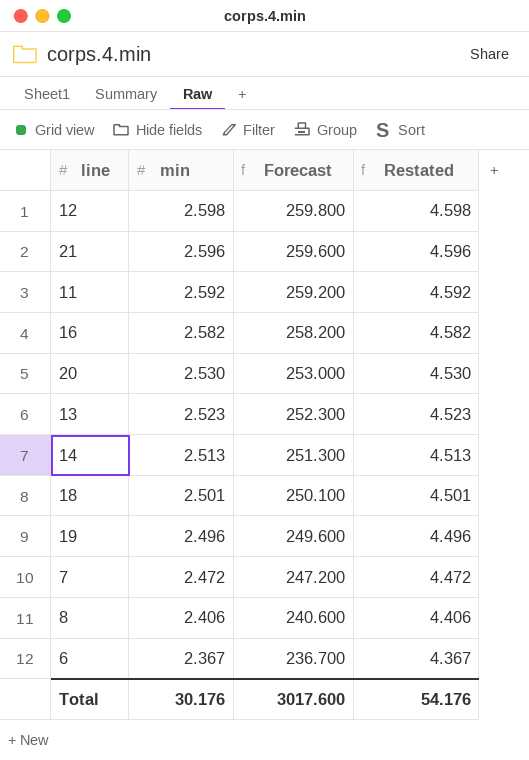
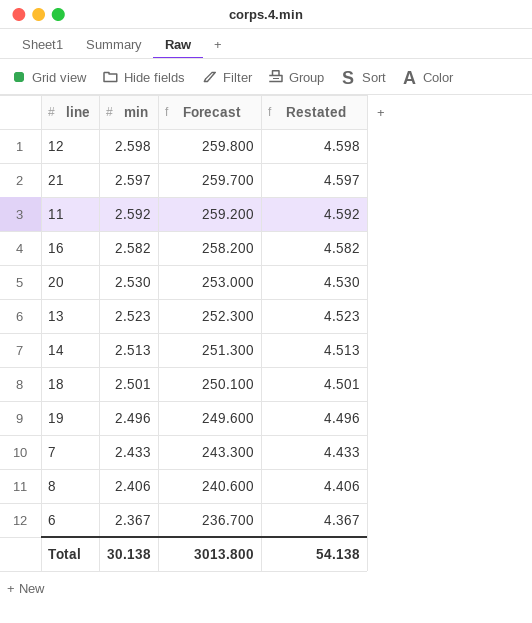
21 | min: 2.596 -> 2.597
21 | Forecast: 259.600 -> 259.700
21 | Restated: 4.596 -> 4.597
7 | min: 2.472 -> 2.433
7 | Forecast: 247.200 -> 243.300
7 | Restated: 4.472 -> 4.433
Total | min: 30.176 -> 30.138
Total | Forecast: 3017.600 -> 3013.800
Total | Restated: 54.176 -> 54.138

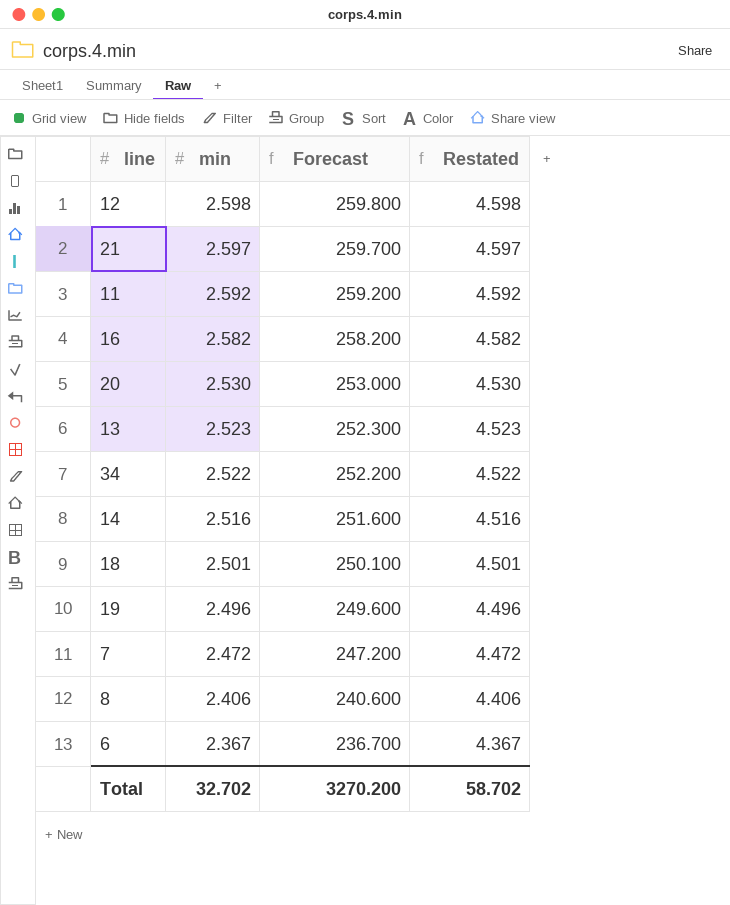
row 34: none -> 2.522 | 252.200 | 4.522
14 | min: 2.513 -> 2.516
14 | Forecast: 251.300 -> 251.600
14 | Restated: 4.513 -> 4.516
7 | min: 2.433 -> 2.472
7 | Forecast: 243.300 -> 247.200
7 | Restated: 4.433 -> 4.472
Total | min: 30.138 -> 32.702
Total | Forecast: 3013.800 -> 3270.200
Total | Restated: 54.138 -> 58.702

